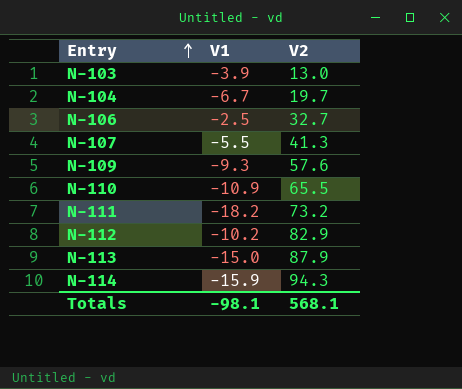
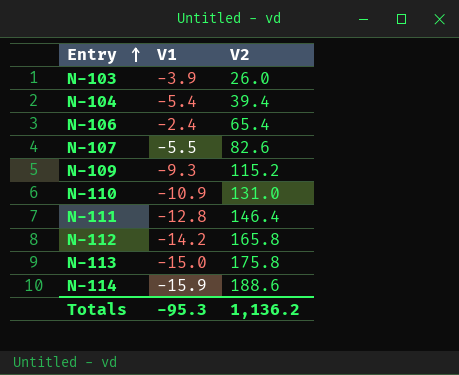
N-103 | V2: 13.0 -> 26.0
N-104 | V1: -6.7 -> -5.4
N-104 | V2: 19.7 -> 39.4
N-106 | V1: -2.5 -> -2.4
N-106 | V2: 32.7 -> 65.4
N-107 | V2: 41.3 -> 82.6
N-109 | V2: 57.6 -> 115.2
N-110 | V2: 65.5 -> 131.0
N-111 | V1: -18.2 -> -12.8
N-111 | V2: 73.2 -> 146.4
N-112 | V1: -10.2 -> -14.2
N-112 | V2: 82.9 -> 165.8
N-113 | V2: 87.9 -> 175.8
N-114 | V2: 94.3 -> 188.6
Totals | V1: -98.1 -> -95.3
Totals | V2: 568.1 -> 1,136.2

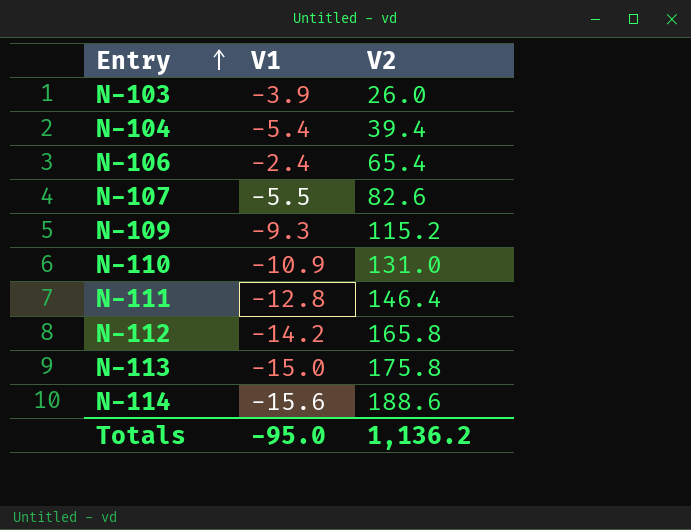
N-114 | V1: -15.9 -> -15.6
Totals | V1: -95.3 -> -95.0

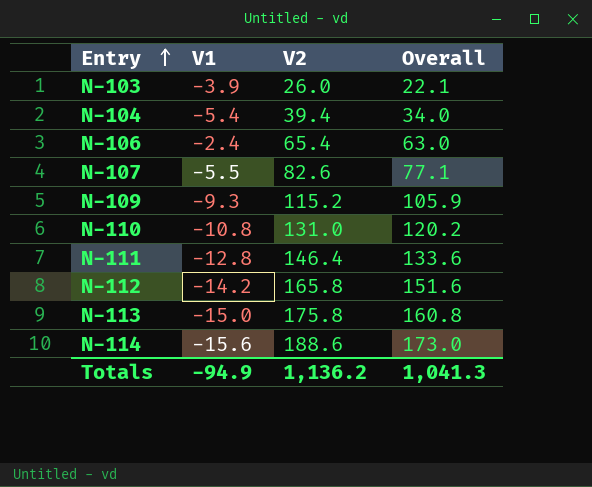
column Overall | formula: none -> [V1] + [V2]
N-110 | V1: -10.9 -> -10.8
Totals | V1: -95.0 -> -94.9

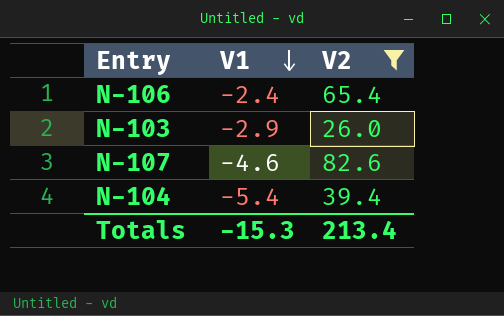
filter: none -> V2 <= 82.6
row order: Entry ascending -> V1 descending
column Overall | formula: [V1] + [V2] -> none
N-103 | V1: -3.9 -> -2.9
N-107 | V1: -5.5 -> -4.6
Totals | V1: -94.9 -> -15.3
Totals | V2: 1,136.2 -> 213.4

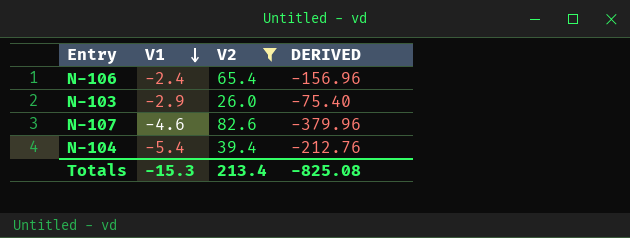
column DERIVED | formula: none -> [V1] * [V2]

